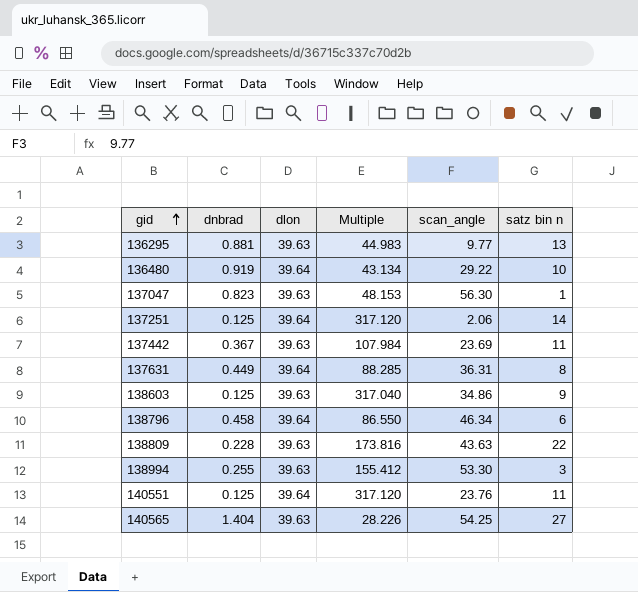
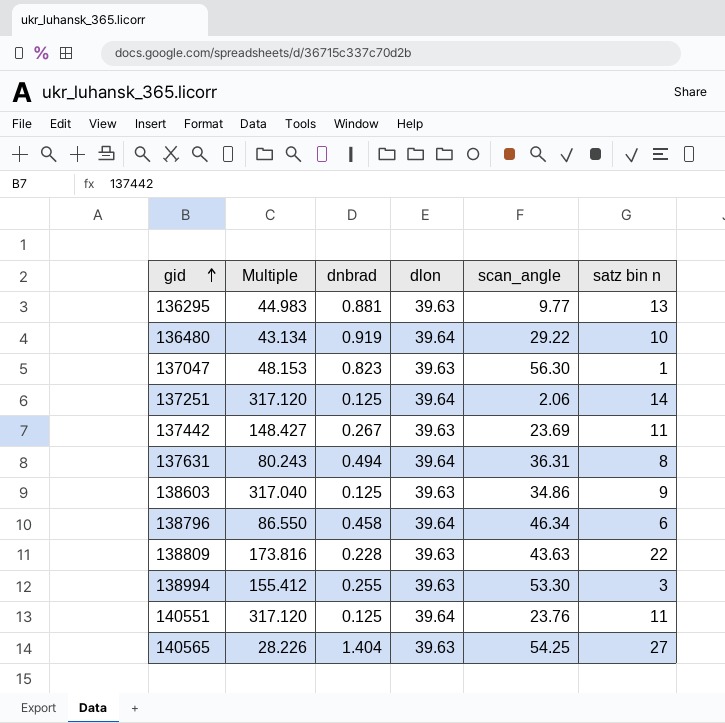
column Multiple | position: 4 -> 2
137442 | Multiple: 107.984 -> 148.427
137442 | dnbrad: 0.367 -> 0.267
137631 | Multiple: 88.285 -> 80.243
137631 | dnbrad: 0.449 -> 0.494

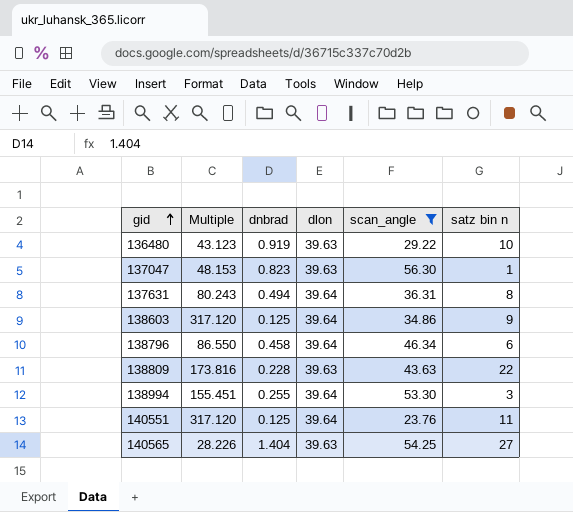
filter: none -> scan_angle >= 23.76
136480 | Multiple: 43.134 -> 43.123
136480 | dlon: 39.64 -> 39.63
138603 | Multiple: 317.040 -> 317.120
138603 | dlon: 39.63 -> 39.64
138994 | Multiple: 155.412 -> 155.451
138994 | dlon: 39.63 -> 39.64

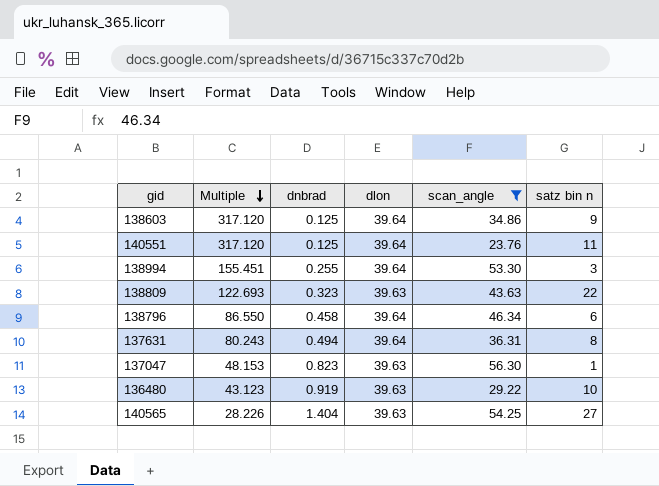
row order: gid ascending -> Multiple descending
138809 | Multiple: 173.816 -> 122.693
138809 | dnbrad: 0.228 -> 0.323

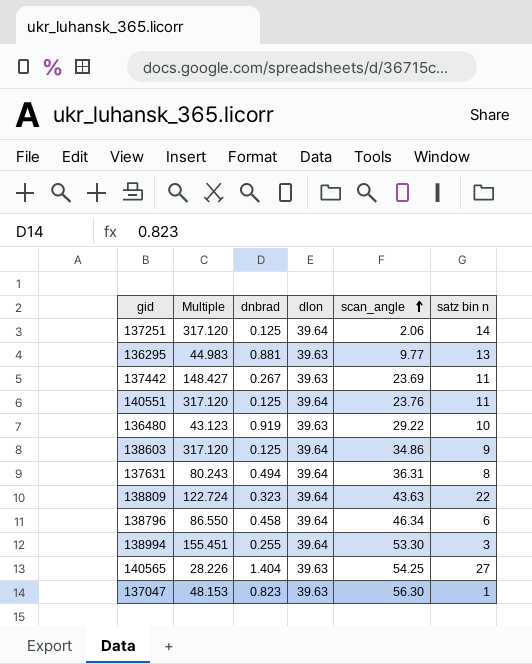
filter: scan_angle >= 23.76 -> none
row order: Multiple descending -> scan_angle ascending
138809 | Multiple: 122.693 -> 122.724
138809 | dlon: 39.63 -> 39.64

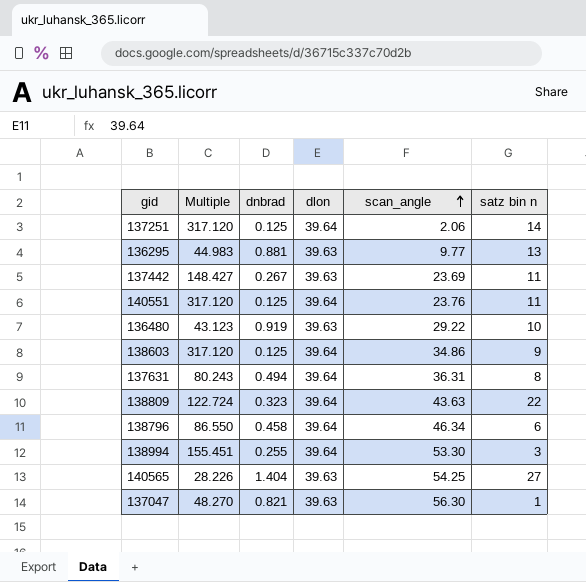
137047 | Multiple: 48.153 -> 48.270
137047 | dnbrad: 0.823 -> 0.821

